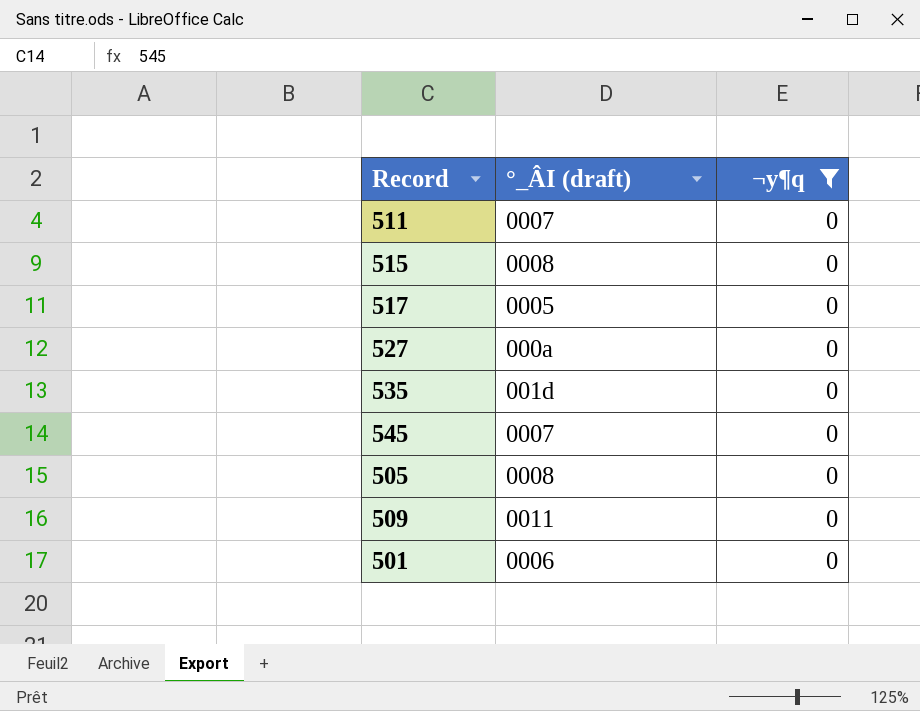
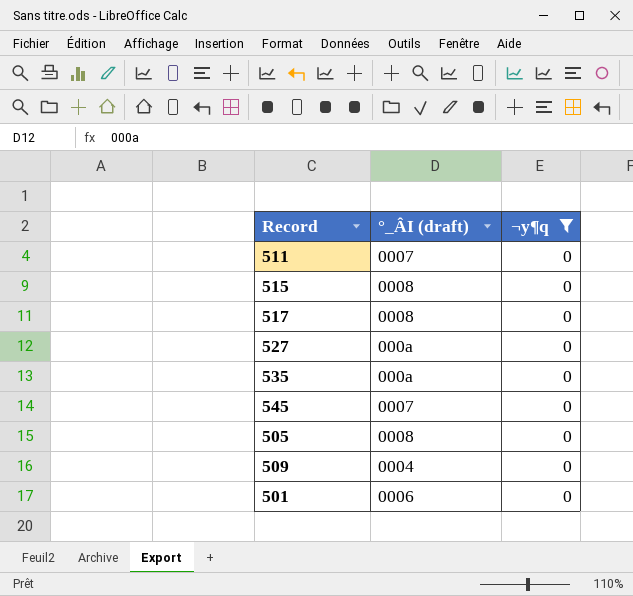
517 | °_ÂI (draft): 0005 -> 0008
535 | °_ÂI (draft): 001d -> 000a
509 | °_ÂI (draft): 0011 -> 0004

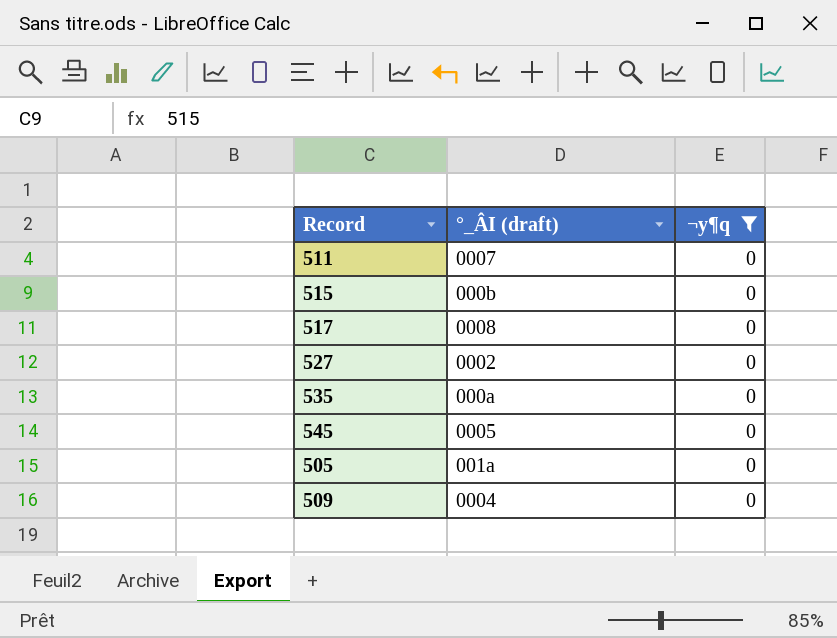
row 501: 0006 | 0 -> none
515 | °_ÂI (draft): 0008 -> 000b
527 | °_ÂI (draft): 000a -> 0002
545 | °_ÂI (draft): 0007 -> 0005
505 | °_ÂI (draft): 0008 -> 001a

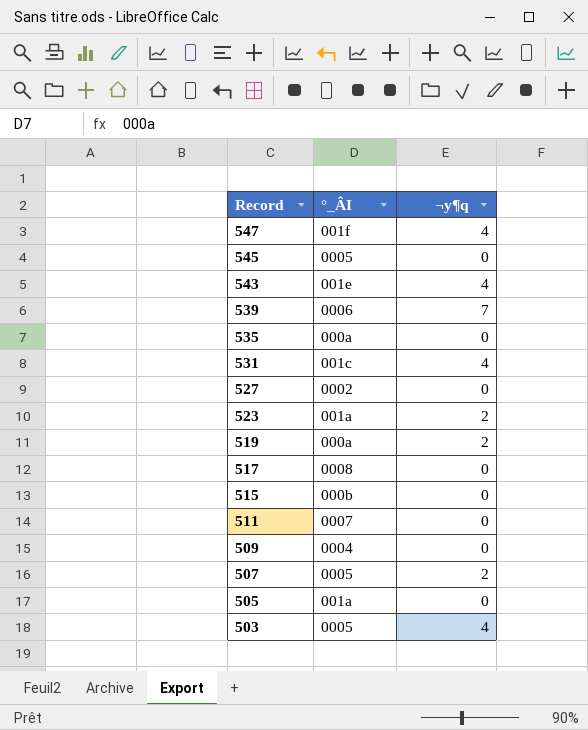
filter: ¬y¶q = 0 -> none
row order: none -> Record descending
column name: °_ÂI (draft) -> °_ÂI

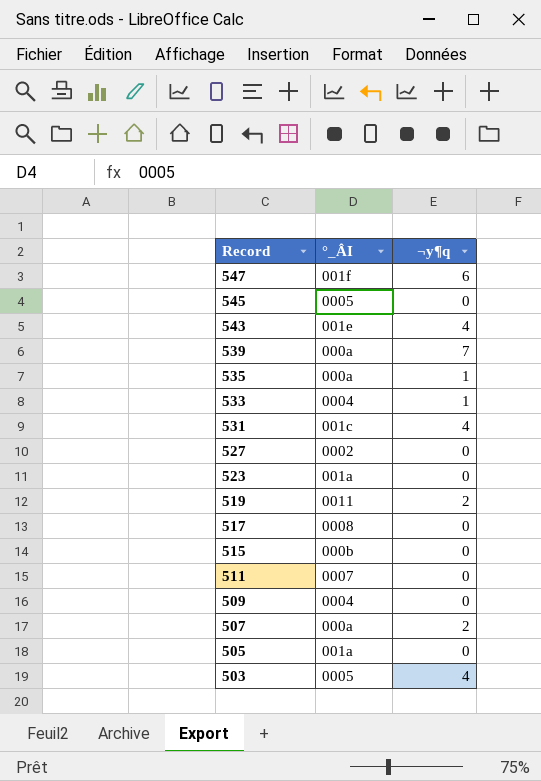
547 | ¬y¶q: 4 -> 6
539 | °_ÂI: 0006 -> 000a
535 | ¬y¶q: 0 -> 1
row 533: none -> 0004 | 1
523 | ¬y¶q: 2 -> 0
519 | °_ÂI: 000a -> 0011
507 | °_ÂI: 0005 -> 000a

